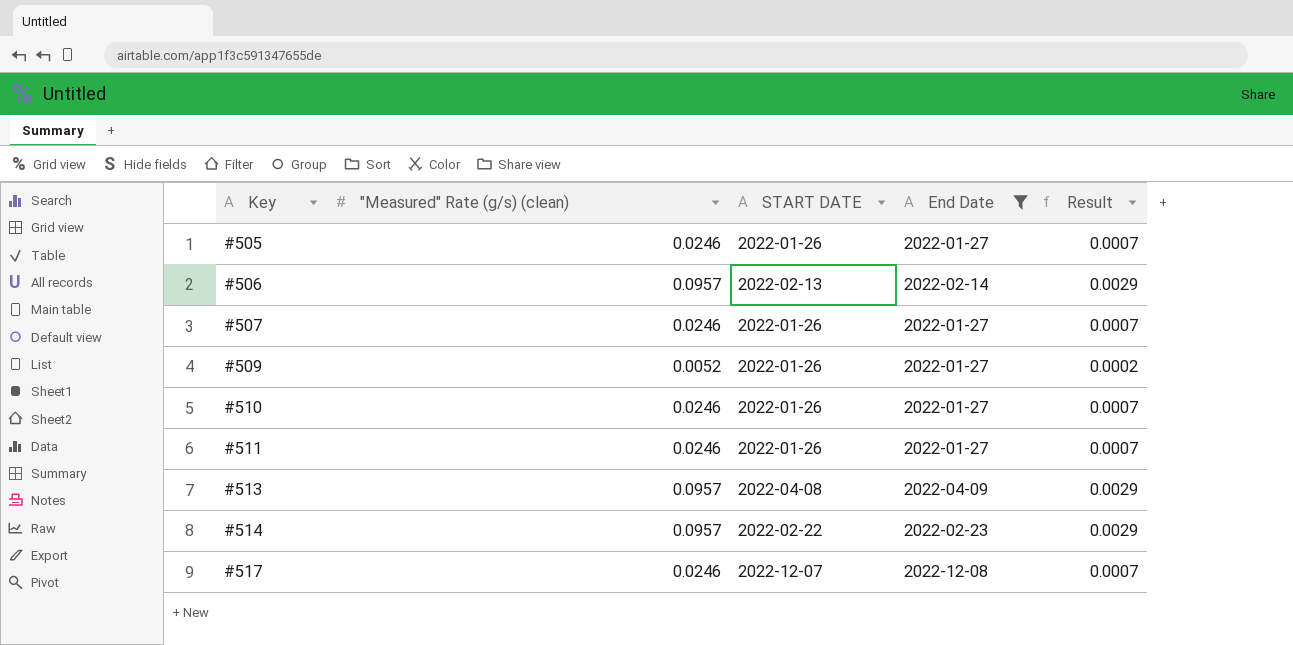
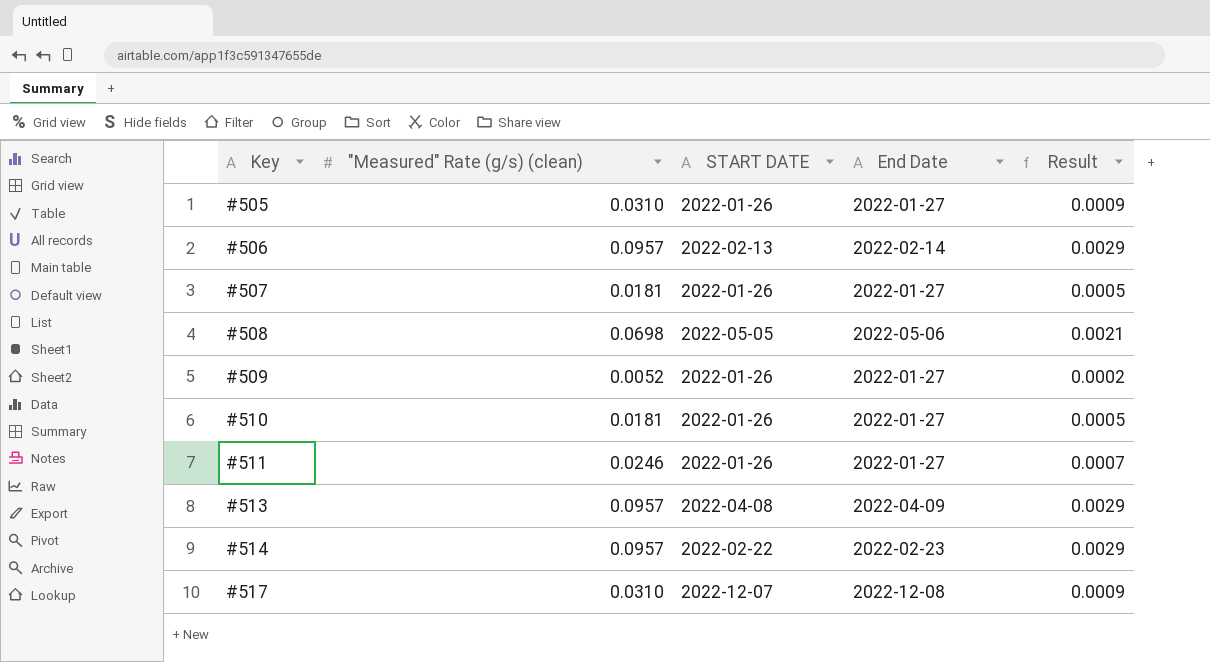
filter: End Date != 2022-05-06 -> none
#505 | "Measured" Rate (g/s) (clean): 0.0246 -> 0.0310
#505 | Result: 0.0007 -> 0.0009
#507 | "Measured" Rate (g/s) (clean): 0.0246 -> 0.0181
#507 | Result: 0.0007 -> 0.0005
#510 | "Measured" Rate (g/s) (clean): 0.0246 -> 0.0181
#510 | Result: 0.0007 -> 0.0005
#517 | "Measured" Rate (g/s) (clean): 0.0246 -> 0.0310
#517 | Result: 0.0007 -> 0.0009

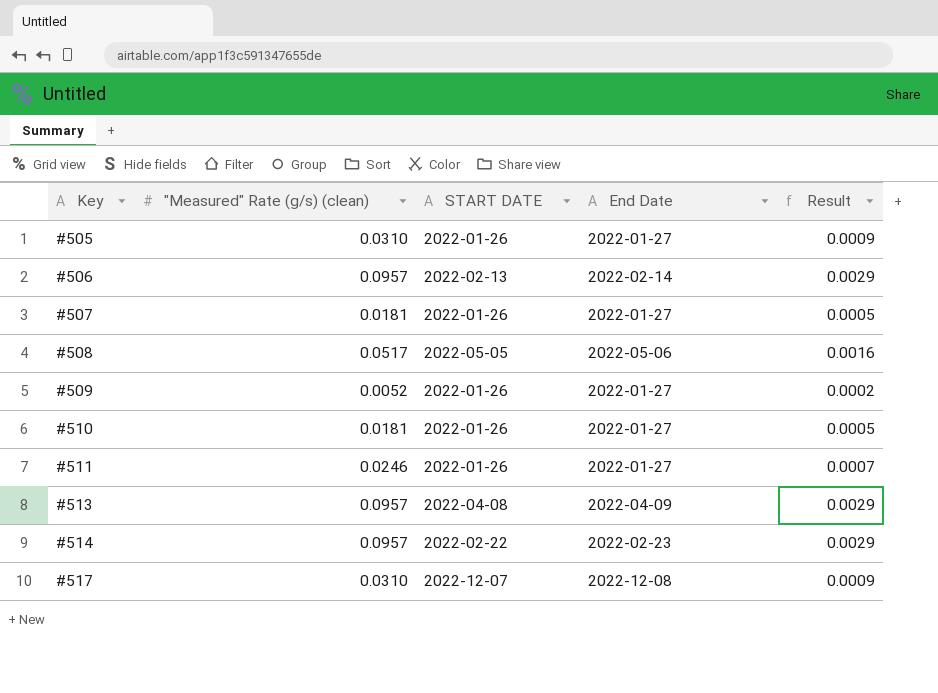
#508 | "Measured" Rate (g/s) (clean): 0.0698 -> 0.0517
#508 | Result: 0.0021 -> 0.0016

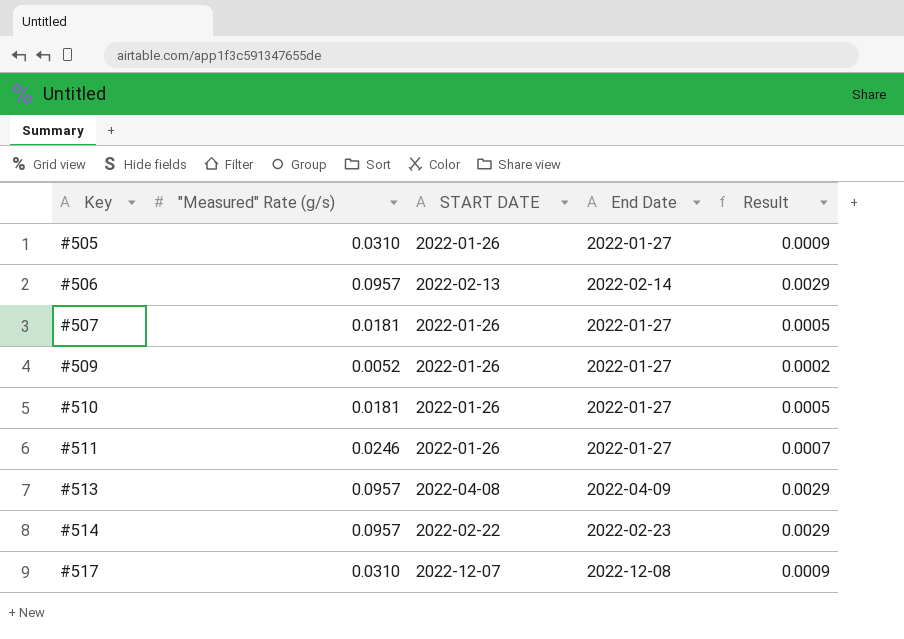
column name: "Measured" Rate (g/s) (clean) -> "Measured" Rate (g/s)
row #508: 0.0517 | 2022-05-05 | 2022-05-06 | 0.0016 -> none

